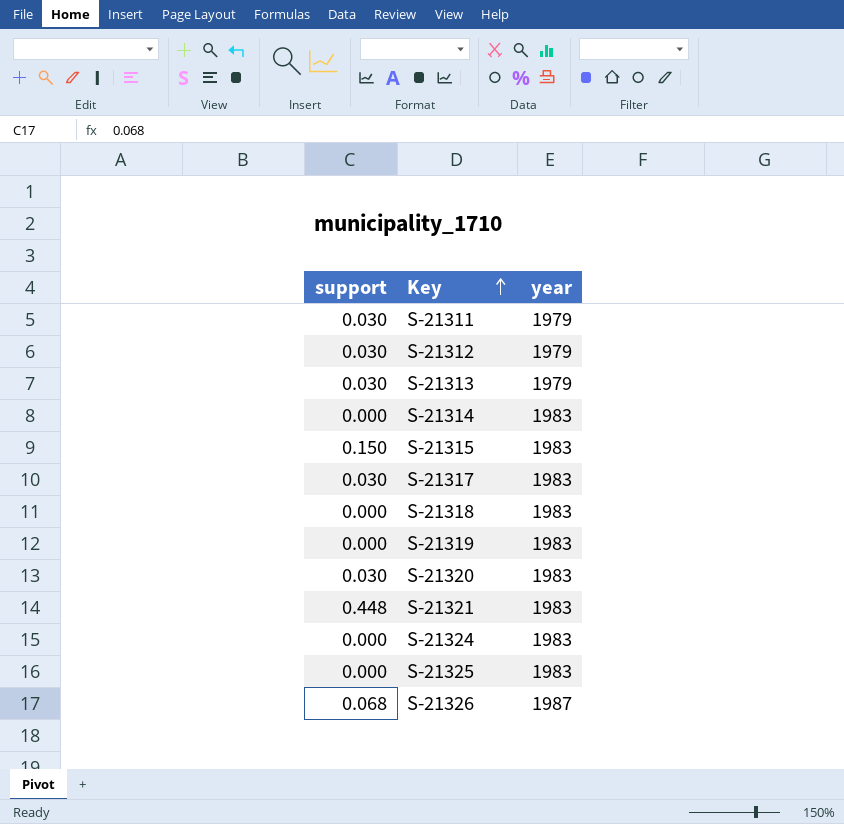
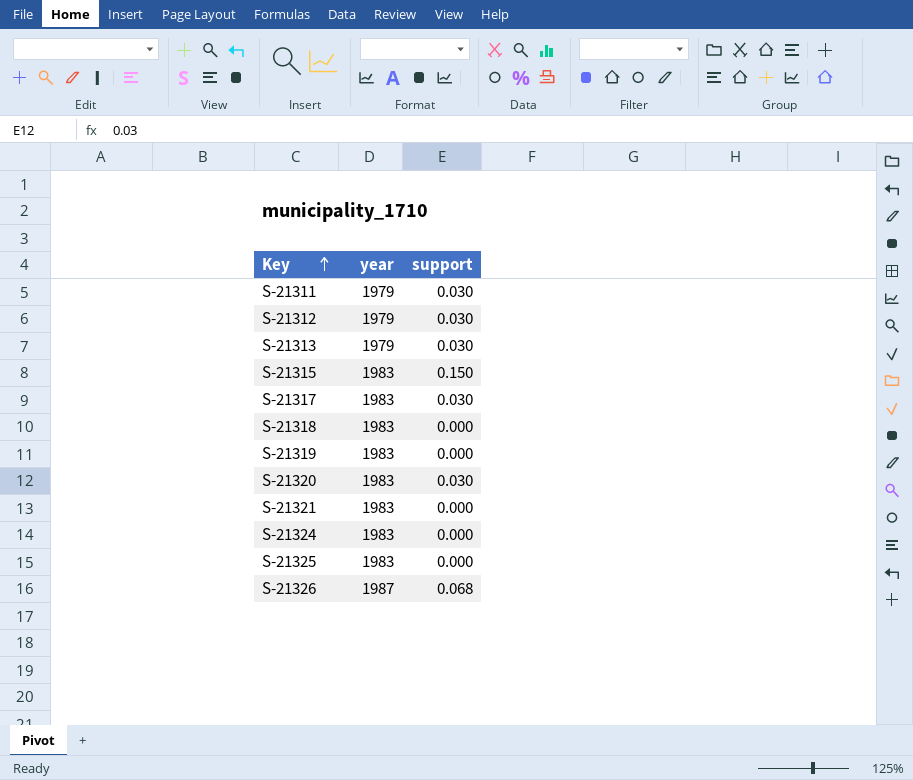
column support | position: 1 -> 3
row S-21314: 0.000 | 1983 -> none
S-21321 | support: 0.448 -> 0.000

